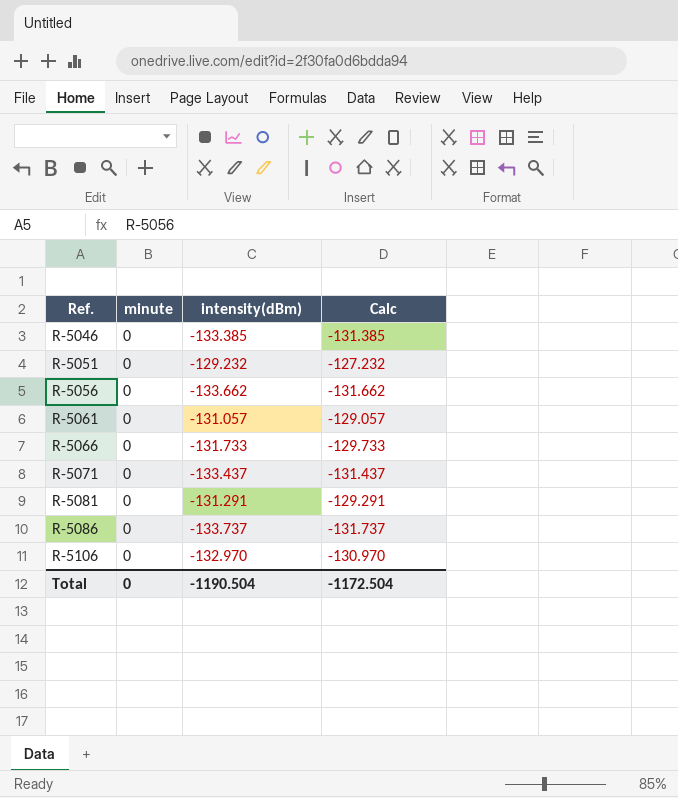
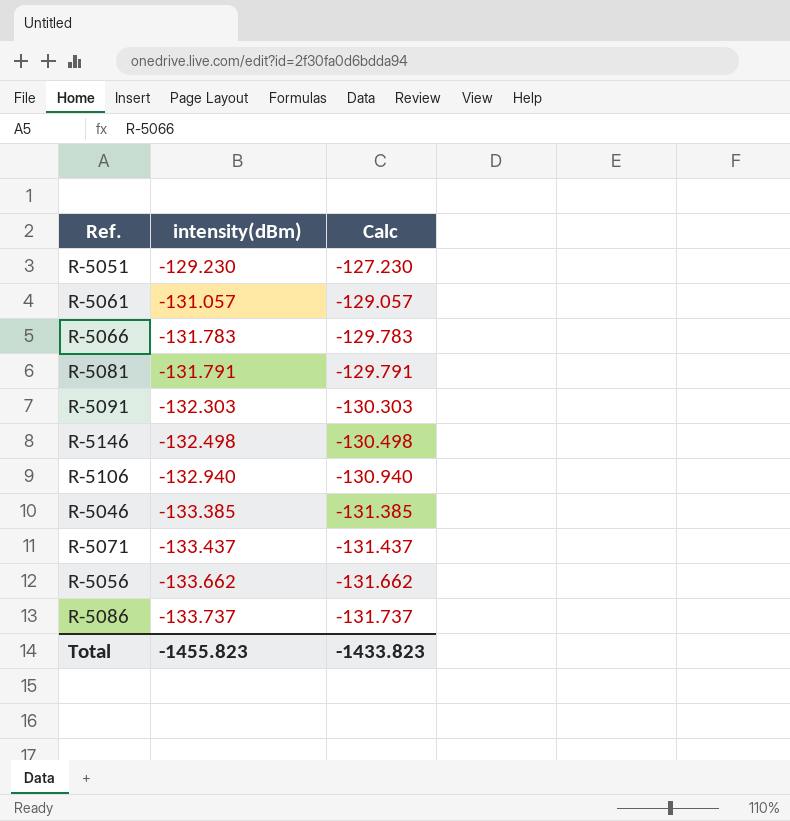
row order: Ref. ascending -> intensity(dBm) descending
column minute | position: 2 -> none
R-5051 | intensity(dBm): -129.232 -> -129.230
R-5051 | Calc: -127.232 -> -127.230
R-5066 | intensity(dBm): -131.733 -> -131.783
R-5066 | Calc: -129.733 -> -129.783
R-5081 | intensity(dBm): -131.291 -> -131.791
R-5081 | Calc: -129.291 -> -129.791
row R-5091: none -> -132.303 | -130.303
row R-5146: none -> -132.498 | -130.498
R-5106 | intensity(dBm): -132.970 -> -132.940
R-5106 | Calc: -130.970 -> -130.940
Total | intensity(dBm): -1190.504 -> -1455.823
Total | Calc: -1172.504 -> -1433.823

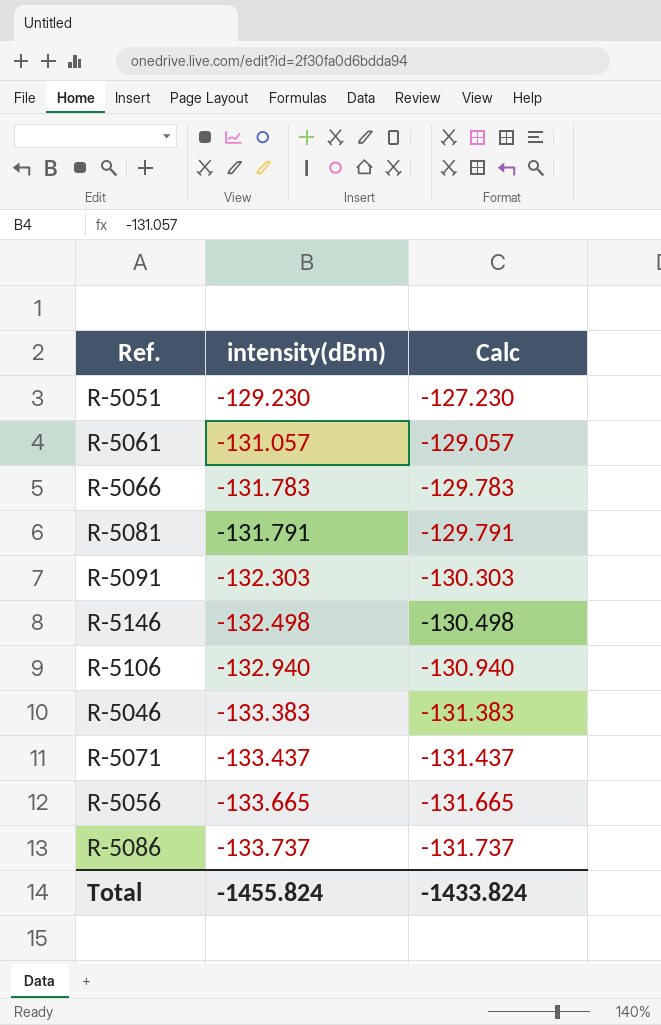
R-5046 | intensity(dBm): -133.385 -> -133.383
R-5046 | Calc: -131.385 -> -131.383
R-5056 | intensity(dBm): -133.662 -> -133.665
R-5056 | Calc: -131.662 -> -131.665
Total | intensity(dBm): -1455.823 -> -1455.824
Total | Calc: -1433.823 -> -1433.824

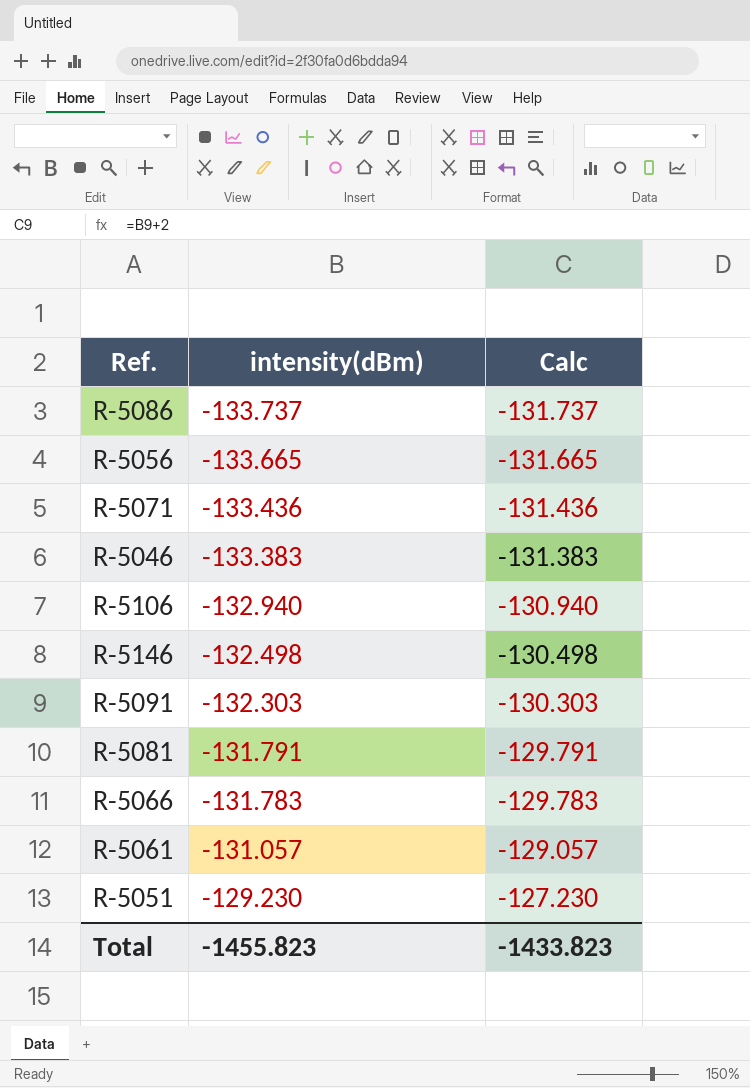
row order: intensity(dBm) descending -> intensity(dBm) ascending
R-5071 | intensity(dBm): -133.437 -> -133.436
R-5071 | Calc: -131.437 -> -131.436
Total | intensity(dBm): -1455.824 -> -1455.823
Total | Calc: -1433.824 -> -1433.823

